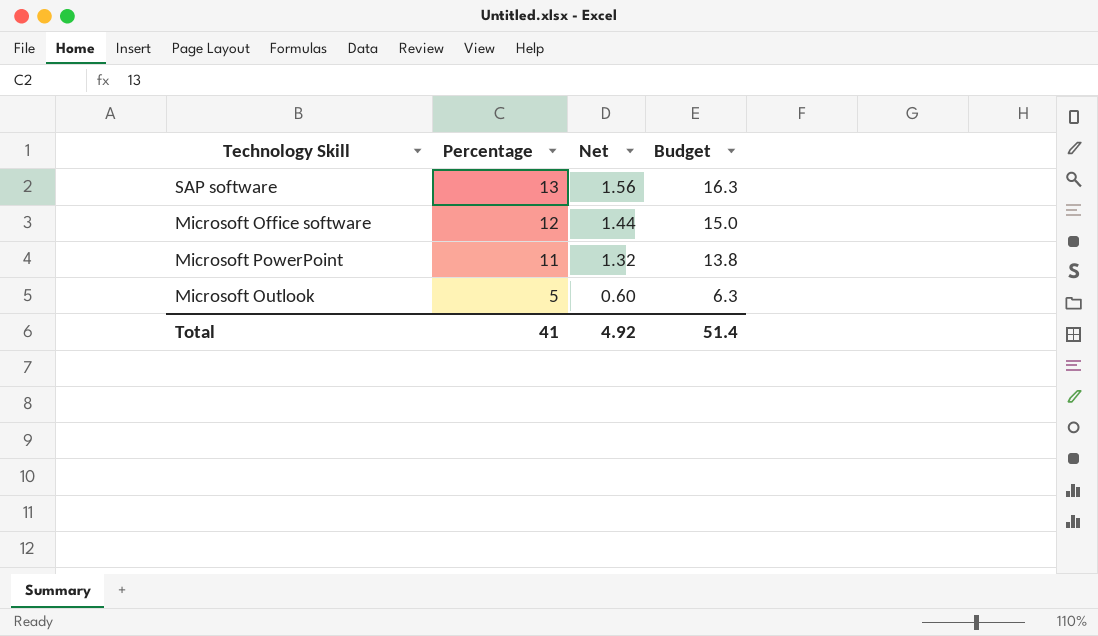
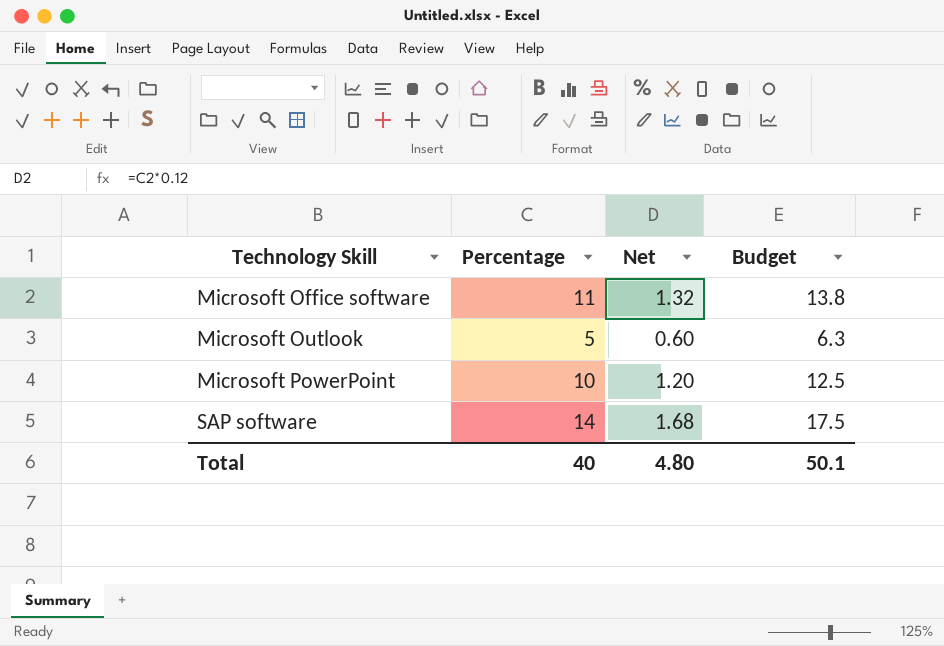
row order: Percentage descending -> Technology Skill ascending
Microsoft Office software | Percentage: 12 -> 11
Microsoft Office software | Net: 1.44 -> 1.32
Microsoft Office software | Budget: 15.0 -> 13.8
Microsoft PowerPoint | Percentage: 11 -> 10
Microsoft PowerPoint | Net: 1.32 -> 1.20
Microsoft PowerPoint | Budget: 13.8 -> 12.5
SAP software | Percentage: 13 -> 14
SAP software | Net: 1.56 -> 1.68
SAP software | Budget: 16.3 -> 17.5
Total | Percentage: 41 -> 40
Total | Net: 4.92 -> 4.80
Total | Budget: 51.4 -> 50.1

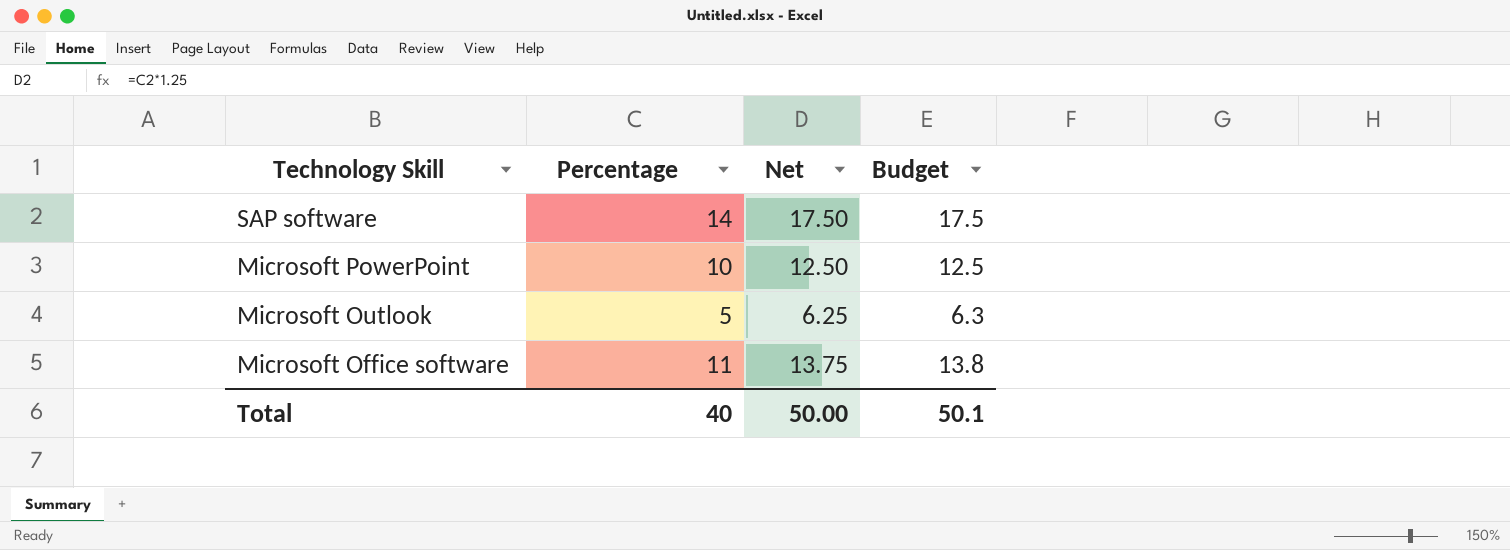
row order: Technology Skill ascending -> Technology Skill descending
column Net | formula: [Percentage] * 0.12 -> [Percentage] * 1.25
Total | Net: 4.80 -> 50.00

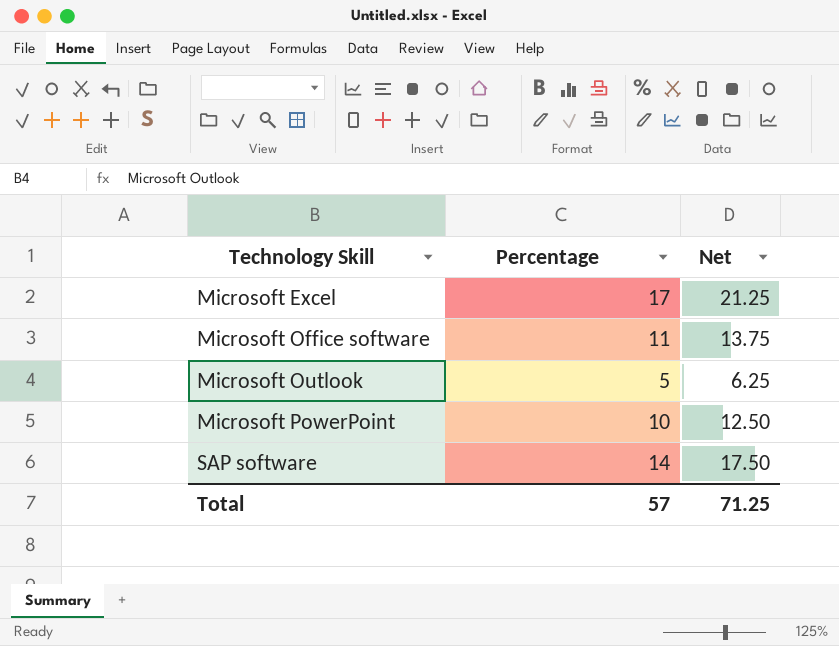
row order: Technology Skill descending -> Technology Skill ascending
column Budget | formula: [Percentage] * 1.25 -> none
row Microsoft Excel: none -> 17 | 21.25
Total | Percentage: 40 -> 57
Total | Net: 50.00 -> 71.25

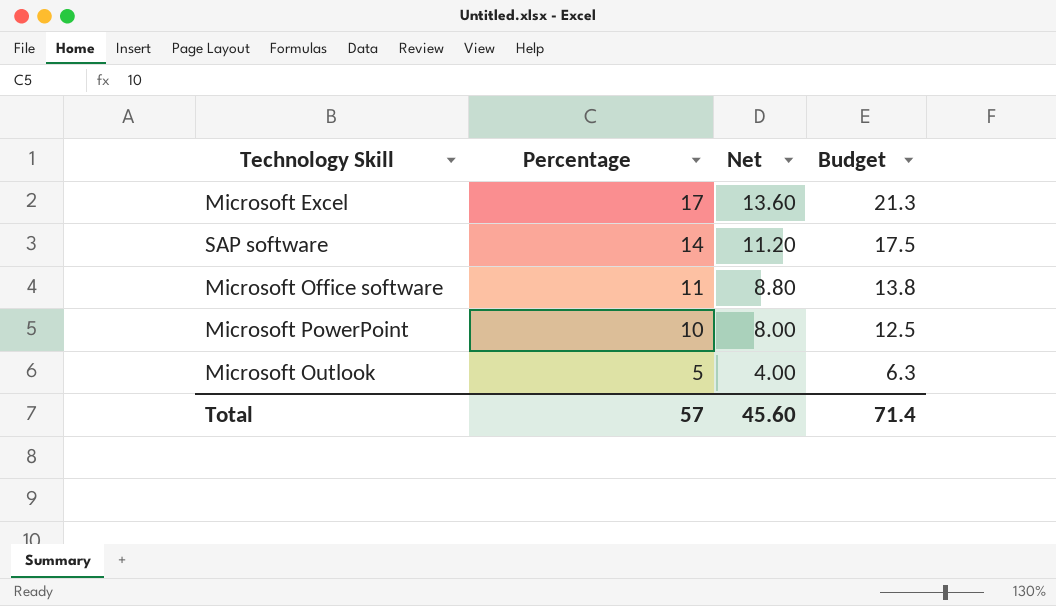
row order: Technology Skill ascending -> Percentage descending
column Net | formula: [Percentage] * 1.25 -> [Percentage] * 0.8
column Budget | formula: none -> [Percentage] * 1.25
Total | Net: 71.25 -> 45.60

